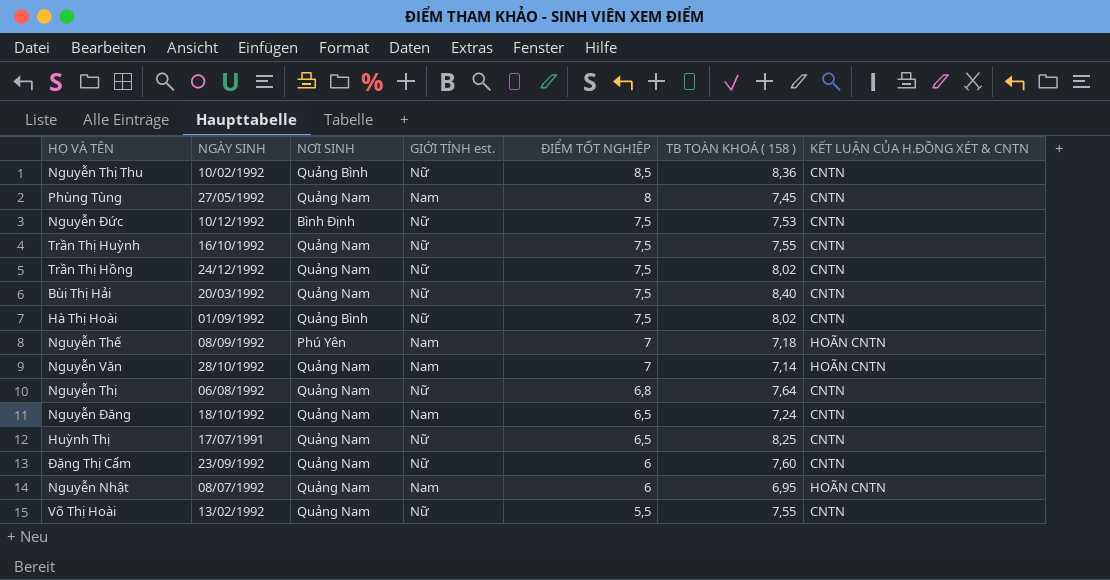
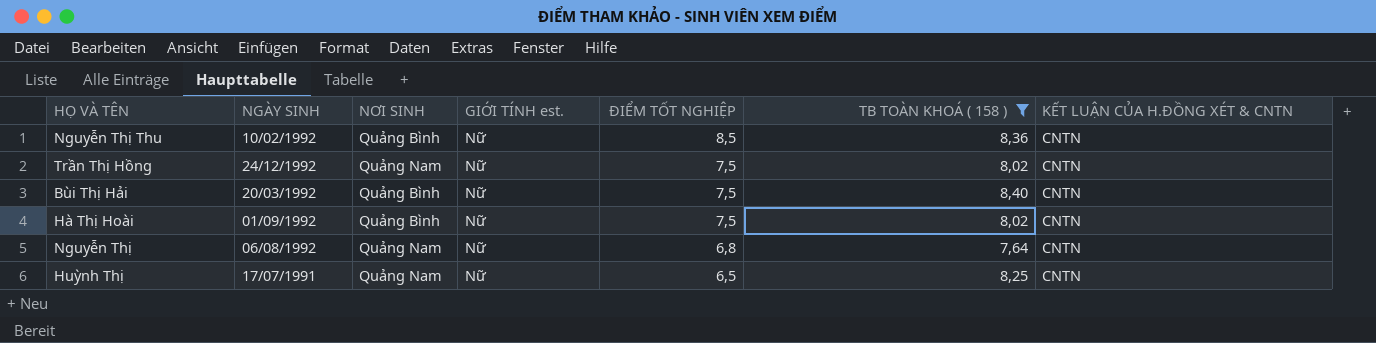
filter: none -> TB TOÀN KHOÁ ( 158 ) >= 7,64
Bùi Thị Hải | NƠI SINH: Quảng Nam -> Quảng Bình

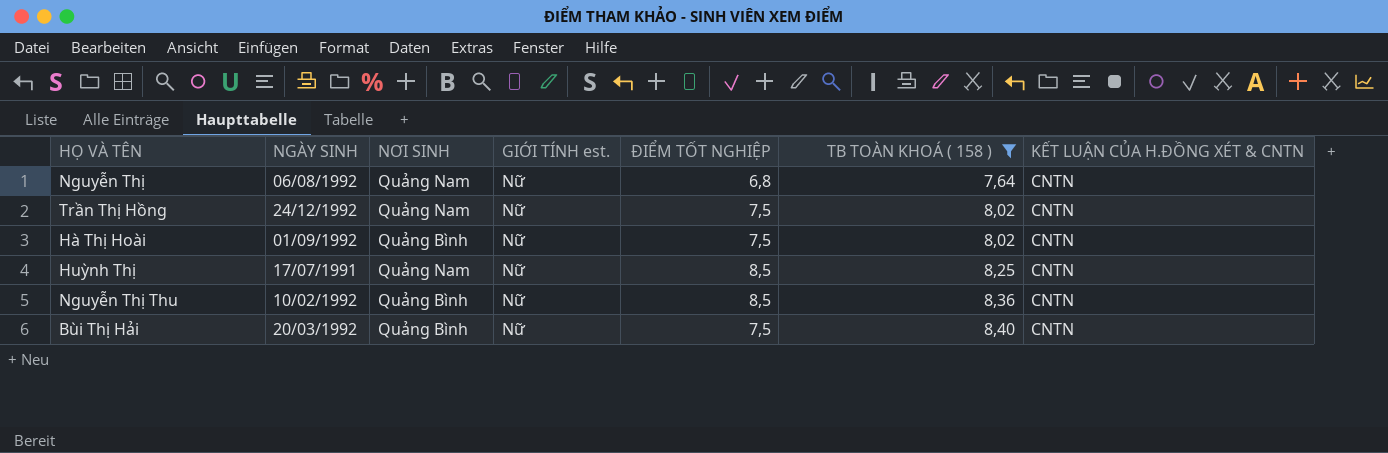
row order: ĐIỂM TỐT NGHIỆP descending -> TB TOÀN KHOÁ ( 158 ) ascending
Huỳnh Thị | ĐIỂM TỐT NGHIỆP: 6,5 -> 8,5

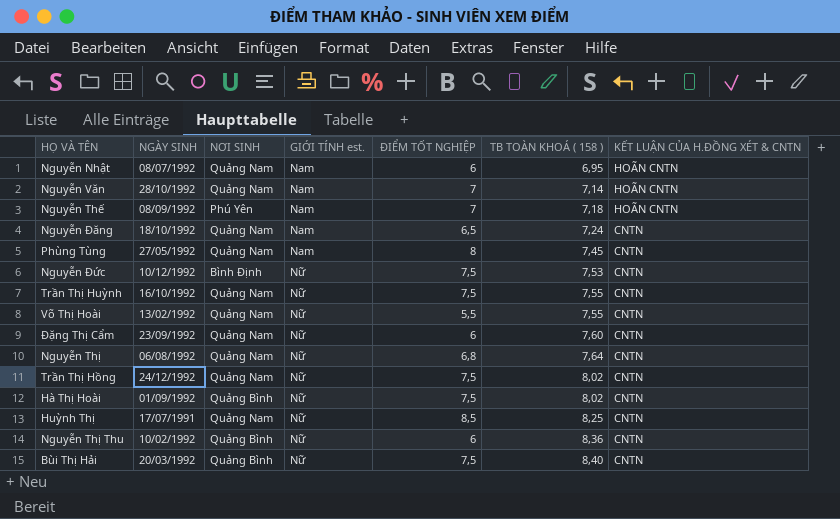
filter: TB TOÀN KHOÁ ( 158 ) >= 7,64 -> none
Nguyễn Thị Thu | ĐIỂM TỐT NGHIỆP: 8,5 -> 6

